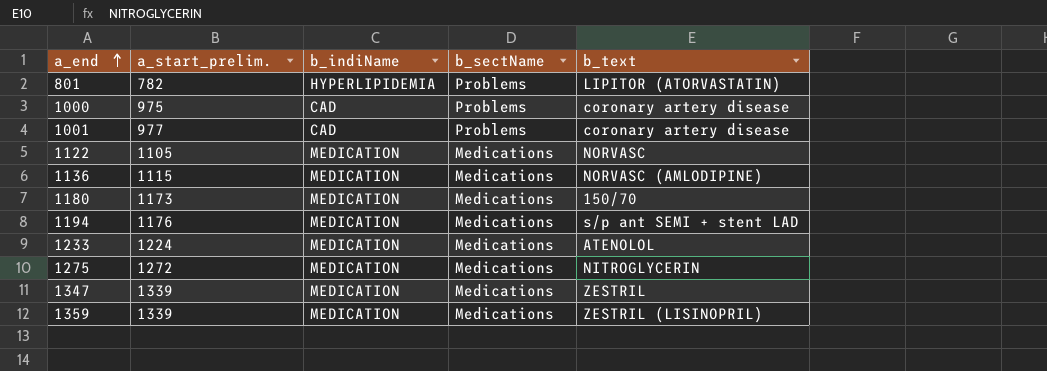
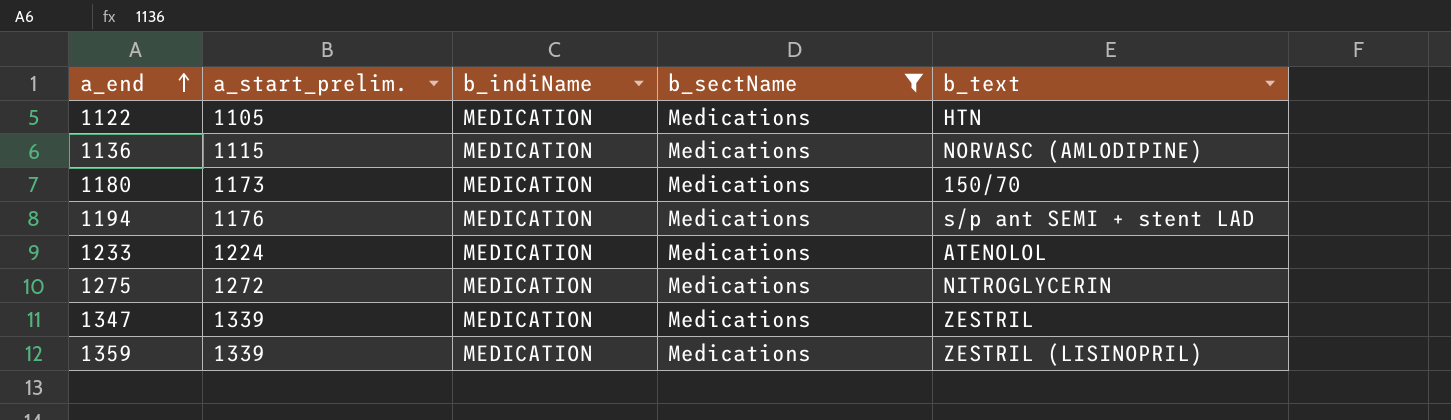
filter: none -> b_sectName = Medications
1122 | b_text: NORVASC -> HTN

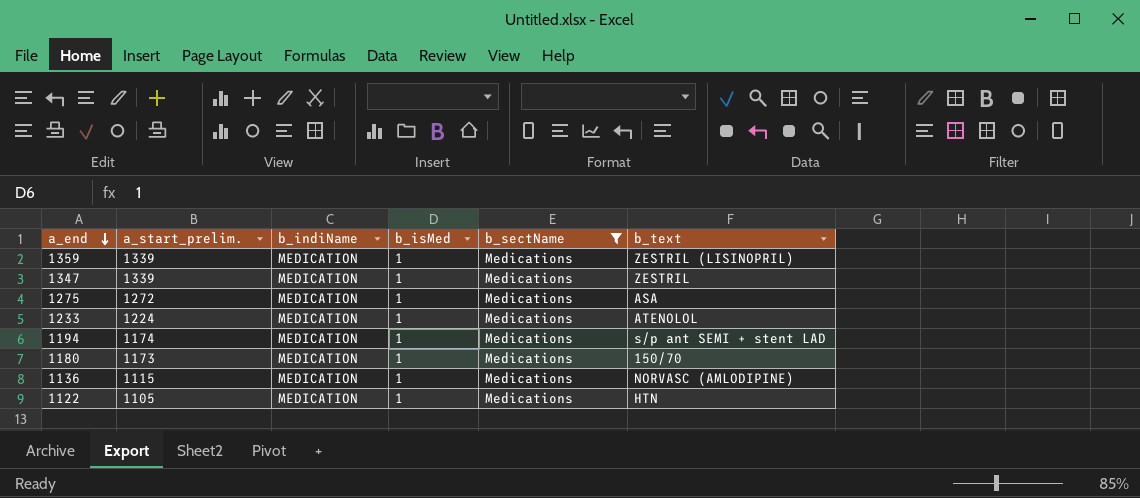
row order: a_end ascending -> a_end descending
column b_isMed | position: none -> 4
1275 | b_text: NITROGLYCERIN -> ASA
1194 | a_start_prelim.: 1176 -> 1174

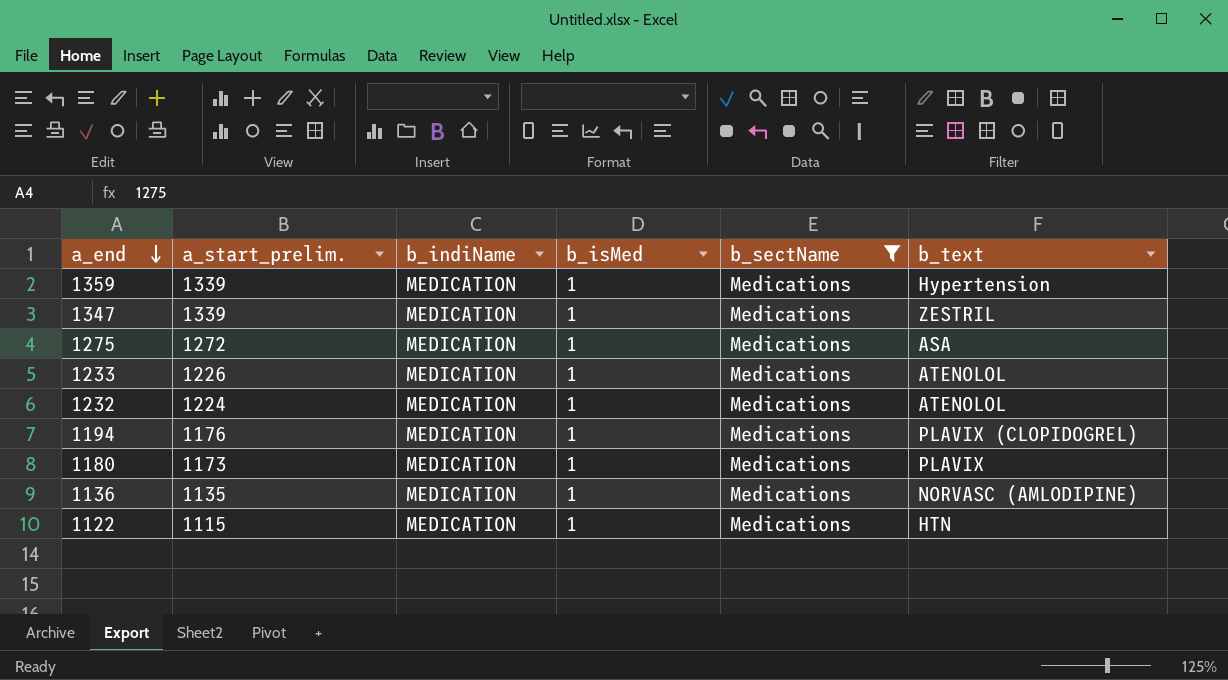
1359 | b_text: ZESTRIL (LISINOPRIL) -> Hypertension
1233 | a_start_prelim.: 1224 -> 1226
row 1232: none -> 1224 | MEDICATION | 1 | Medications | ATENOLOL
1194 | a_start_prelim.: 1174 -> 1176
1194 | b_text: s/p ant SEMI + stent LAD -> PLAVIX (CLOPIDOGREL)
1180 | b_text: 150/70 -> PLAVIX
1136 | a_start_prelim.: 1115 -> 1135
1122 | a_start_prelim.: 1105 -> 1115

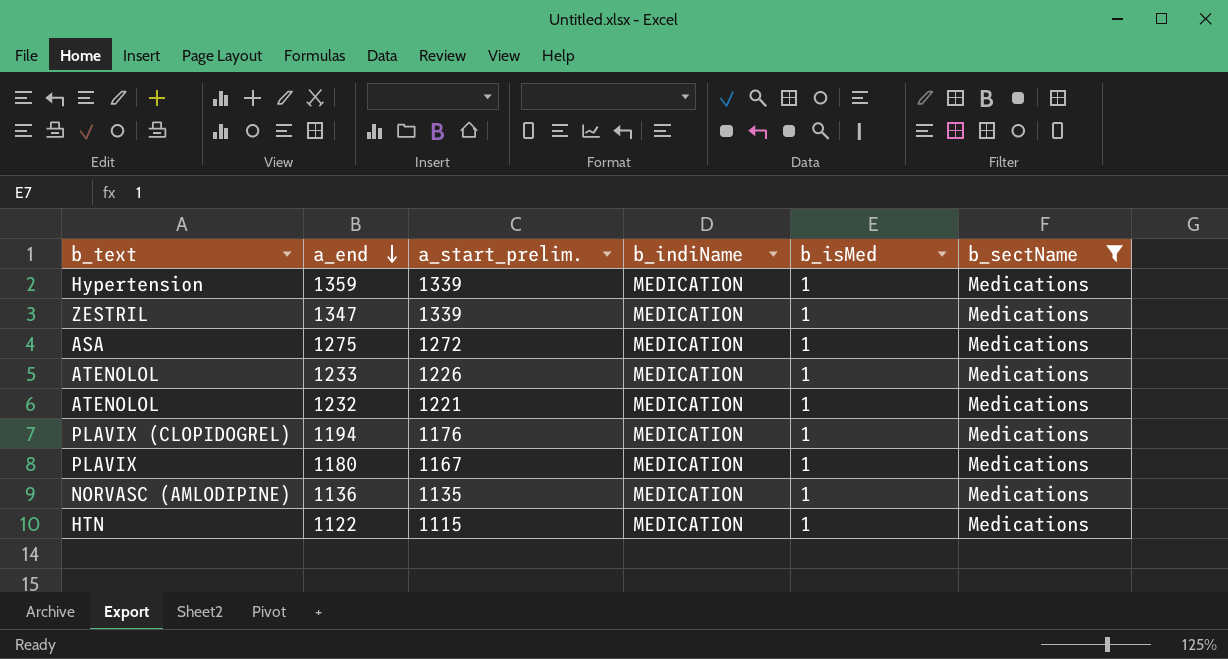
column b_text | position: 6 -> 1
1232 | a_start_prelim.: 1224 -> 1221
1180 | a_start_prelim.: 1173 -> 1167

